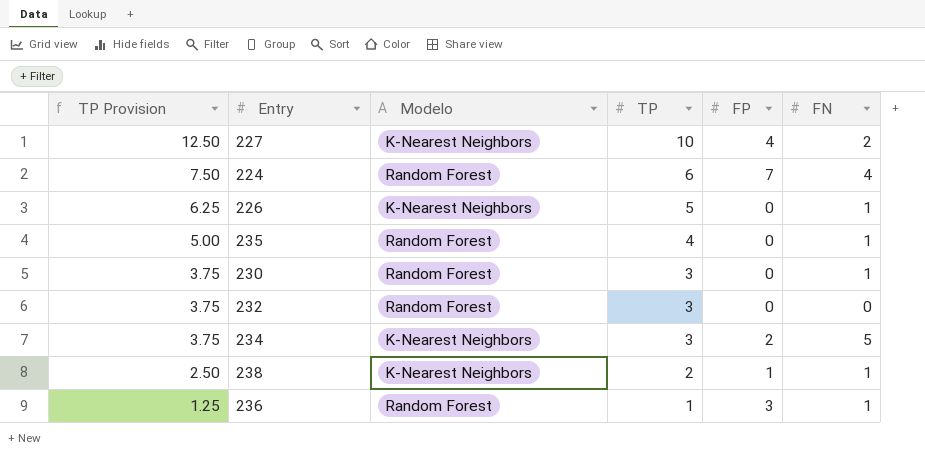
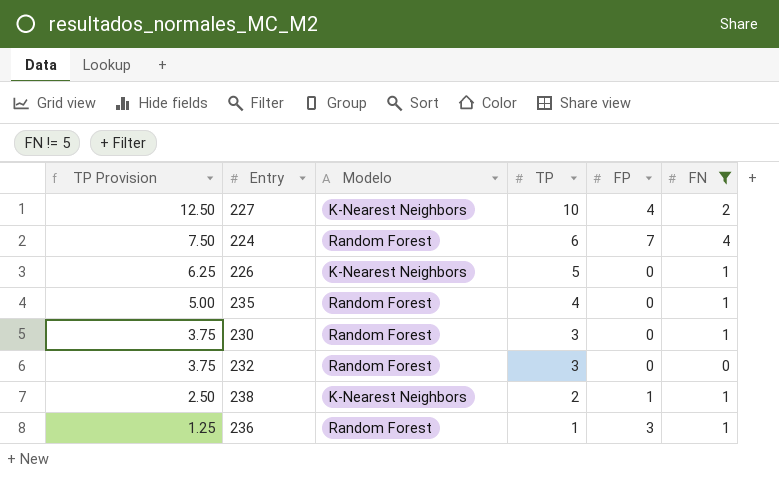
filter: none -> FN != 5

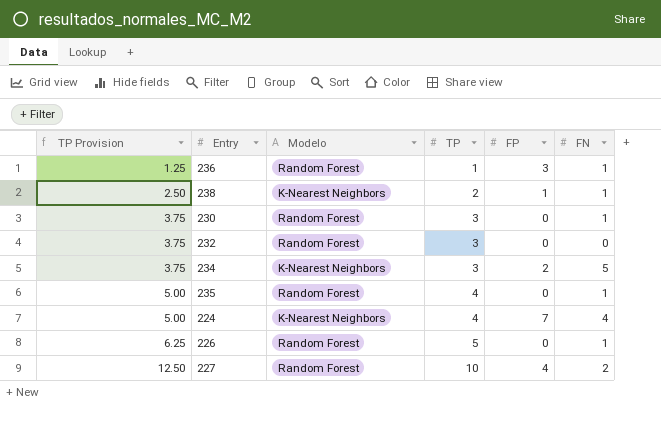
filter: FN != 5 -> none
row order: TP Provision descending -> TP Provision ascending
224 | TP Provision: 7.50 -> 5.00
224 | Modelo: Random Forest -> K-Nearest Neighbors
224 | TP: 6 -> 4
226 | Modelo: K-Nearest Neighbors -> Random Forest
227 | Modelo: K-Nearest Neighbors -> Random Forest

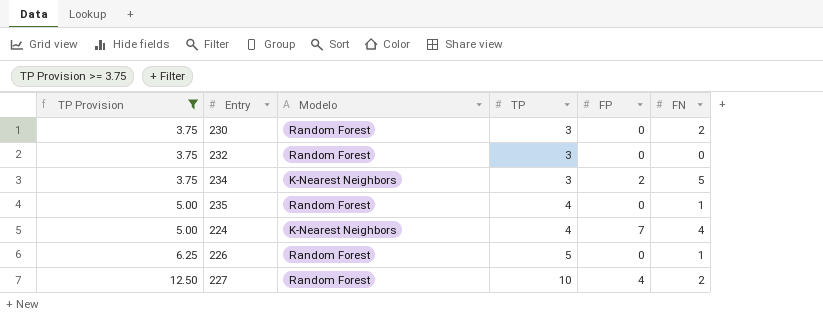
filter: none -> TP Provision >= 3.75
230 | FN: 1 -> 2

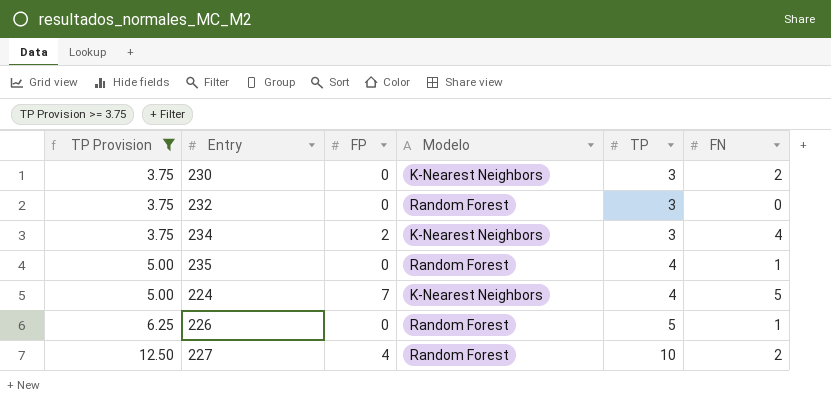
column FP | position: 5 -> 3
230 | Modelo: Random Forest -> K-Nearest Neighbors
234 | FN: 5 -> 4
224 | FN: 4 -> 5

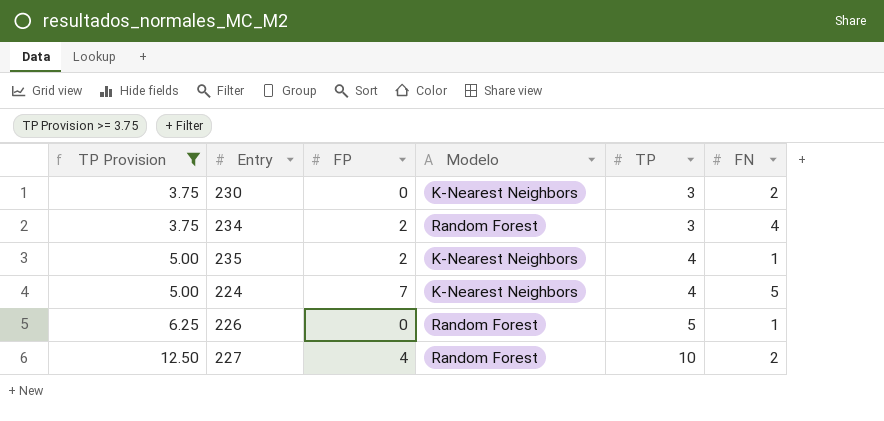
row 232: 3.75 | 0 | Random Forest | 3 | 0 -> none
234 | Modelo: K-Nearest Neighbors -> Random Forest
235 | FP: 0 -> 2
235 | Modelo: Random Forest -> K-Nearest Neighbors

